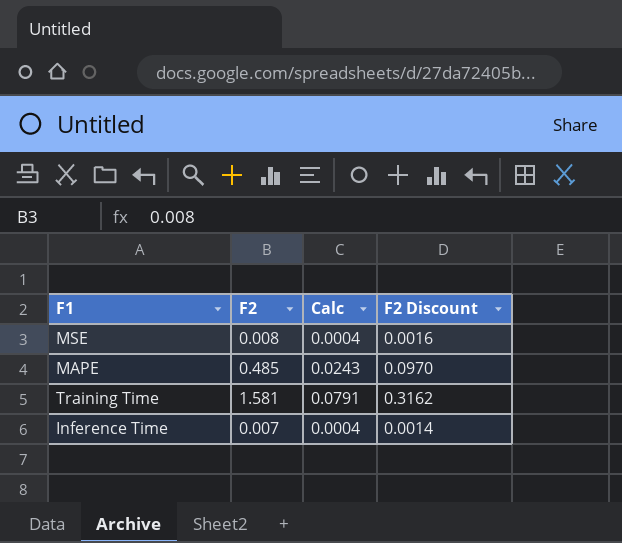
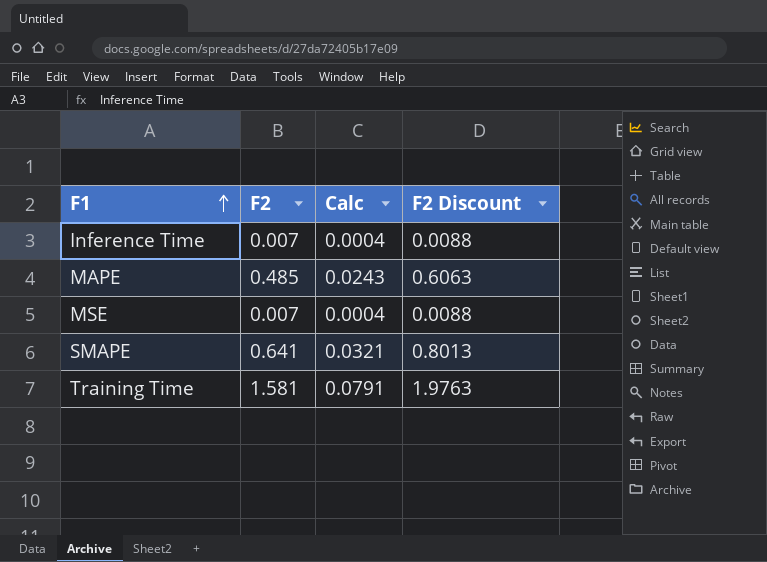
row order: none -> F1 ascending
column F2 Discount | formula: [F2] * 0.2 -> [F2] * 1.25
MSE | F2: 0.008 -> 0.007
row SMAPE: none -> 0.641 | 0.0321 | 0.8013

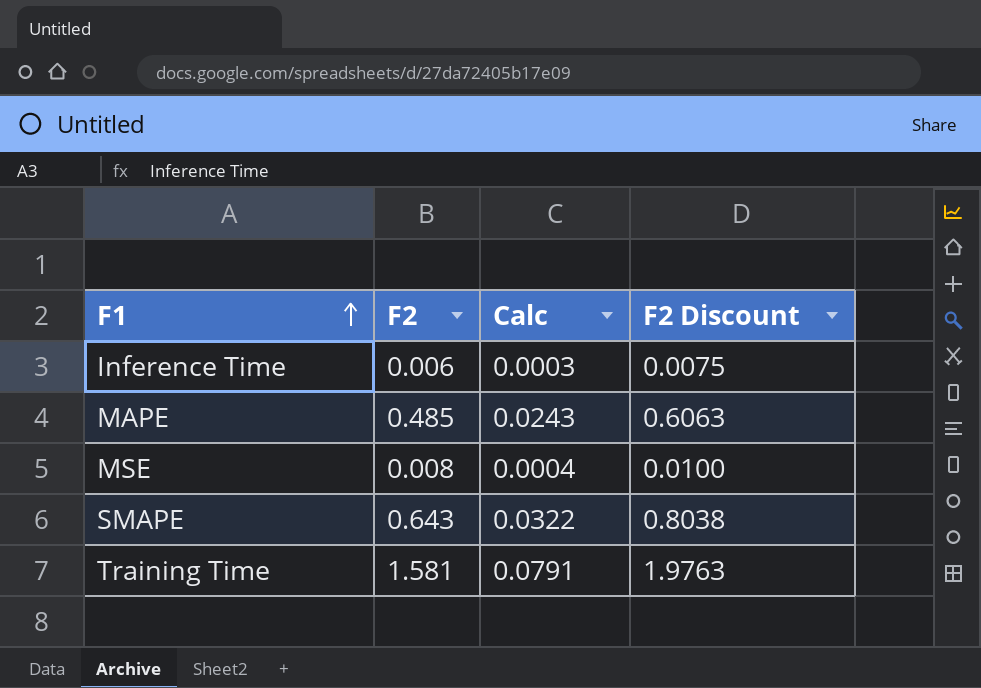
Inference Time | F2: 0.007 -> 0.006
Inference Time | Calc: 0.0004 -> 0.0003
Inference Time | F2 Discount: 0.0088 -> 0.0075
MSE | F2: 0.007 -> 0.008
MSE | F2 Discount: 0.0088 -> 0.0100
SMAPE | F2: 0.641 -> 0.643
SMAPE | Calc: 0.0321 -> 0.0322
SMAPE | F2 Discount: 0.8013 -> 0.8038

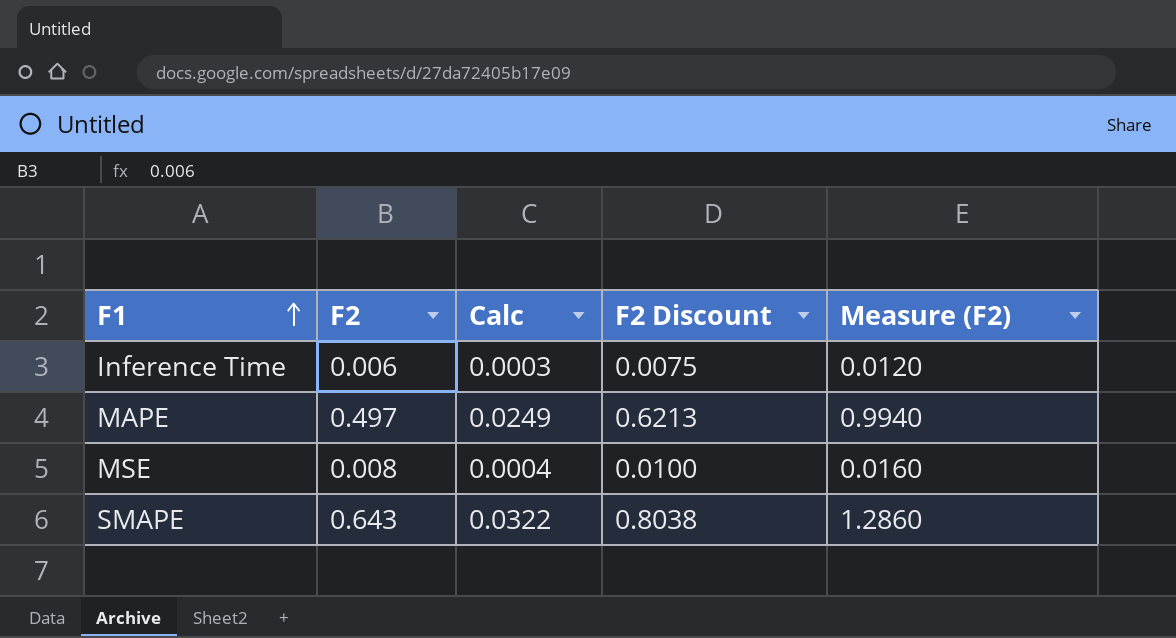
column Measure (F2) | formula: none -> [F2] * 2
row Training Time: 1.581 | 0.0791 | 1.9763 -> none
MAPE | F2: 0.485 -> 0.497
MAPE | Calc: 0.0243 -> 0.0249
MAPE | F2 Discount: 0.6063 -> 0.6213

